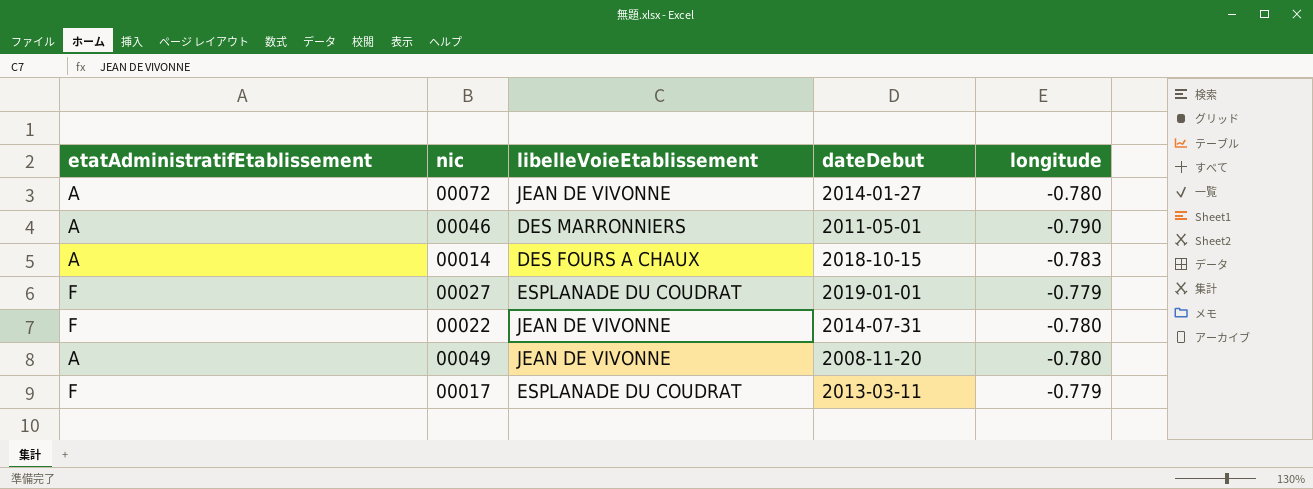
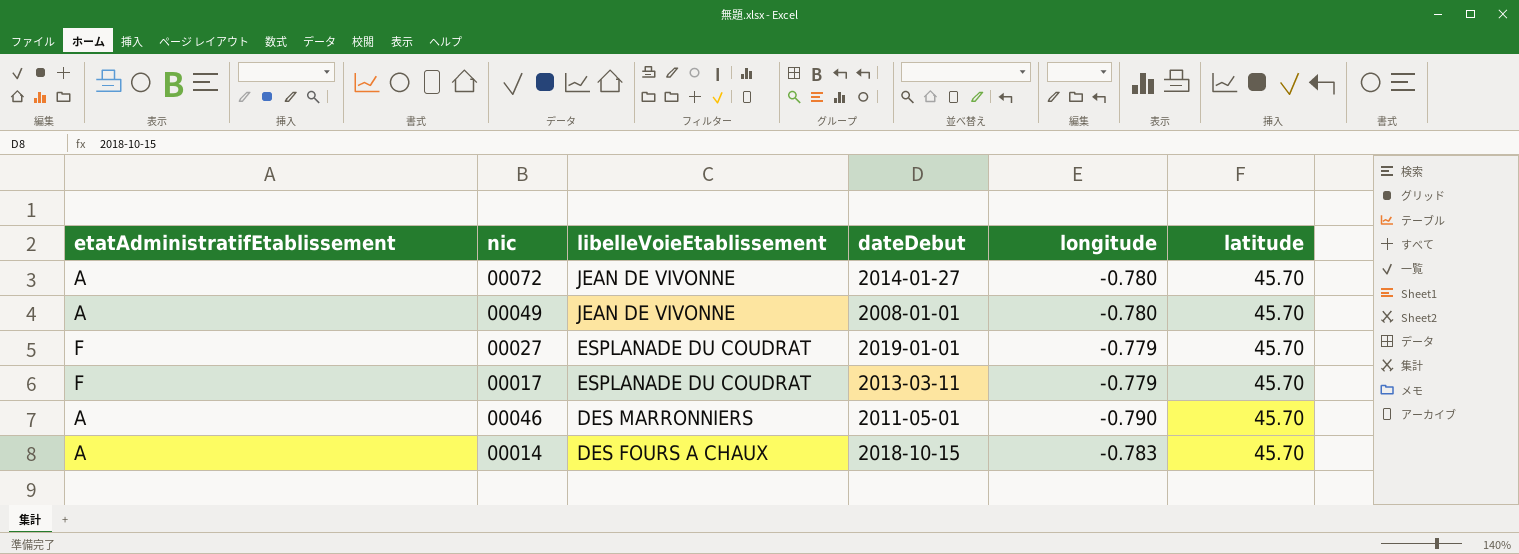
row order: none -> libelleVoieEtablissement descending
column latitude | position: none -> 6
row 00022: F | JEAN DE VIVONNE | 2014-07-31 | -0.780 -> none
00049 | dateDebut: 2008-11-20 -> 2008-01-01

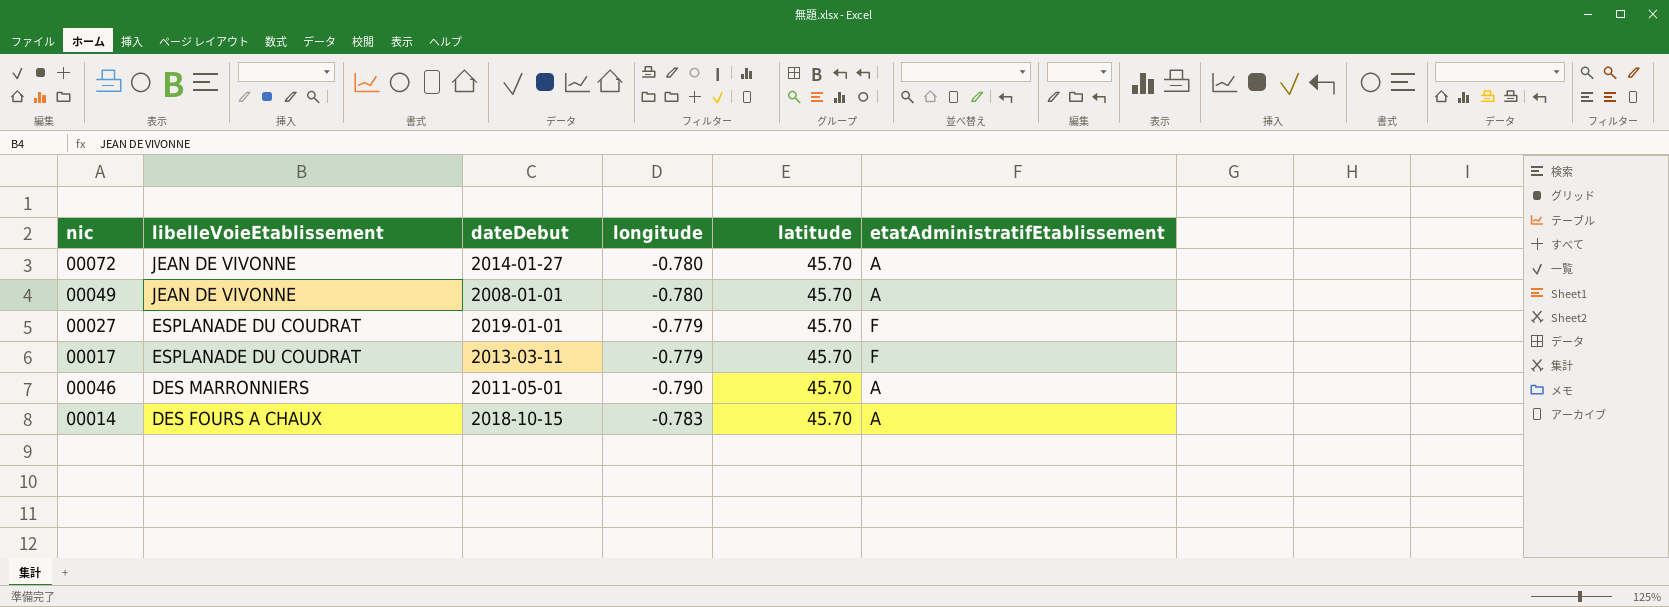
column etatAdministratifEtablissement | position: 1 -> 6

